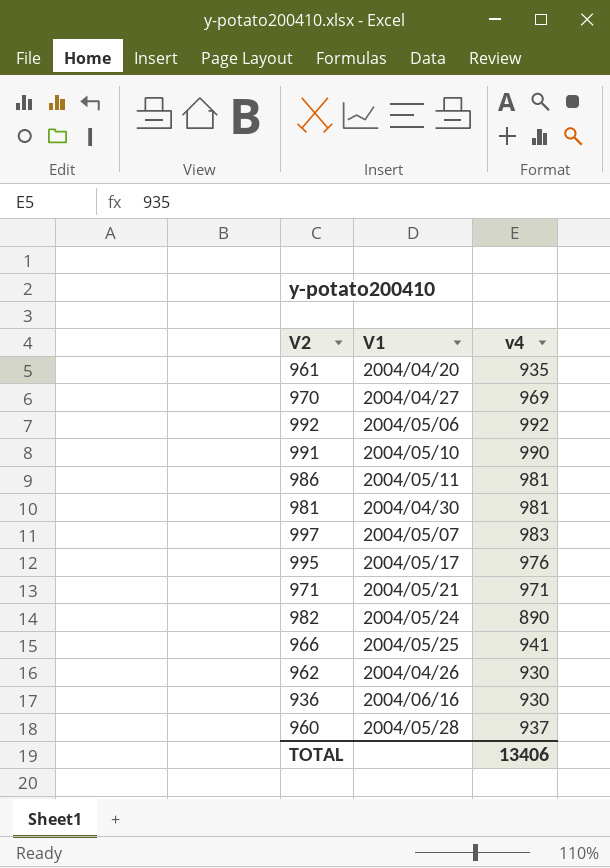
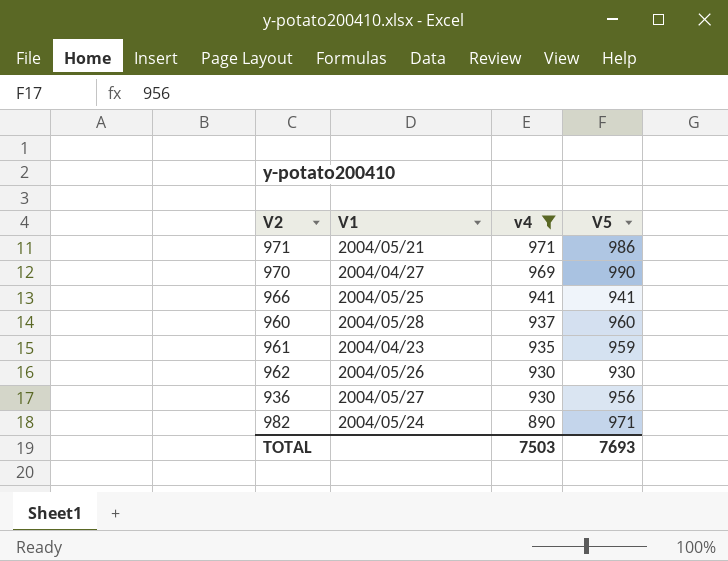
filter: none -> v4 <= 971
row order: none -> v4 descending
column V5 | position: none -> 4
961 | V1: 2004/04/20 -> 2004/04/23
962 | V1: 2004/04/26 -> 2004/05/26
936 | V1: 2004/06/16 -> 2004/05/27
TOTAL | v4: 13406 -> 7503

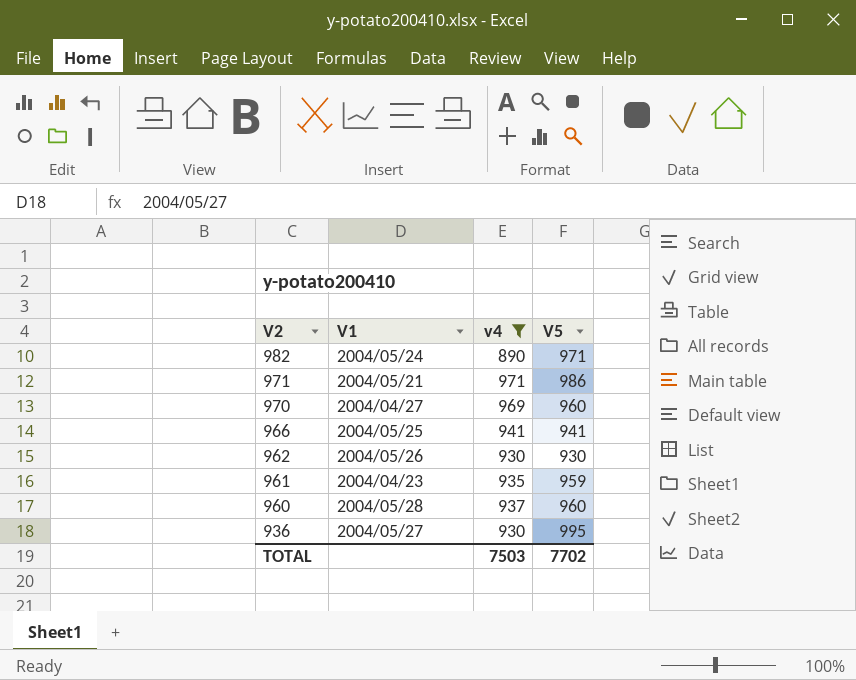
row order: v4 descending -> V2 descending
970 | V5: 990 -> 960
936 | V5: 956 -> 995
TOTAL | V5: 7693 -> 7702

